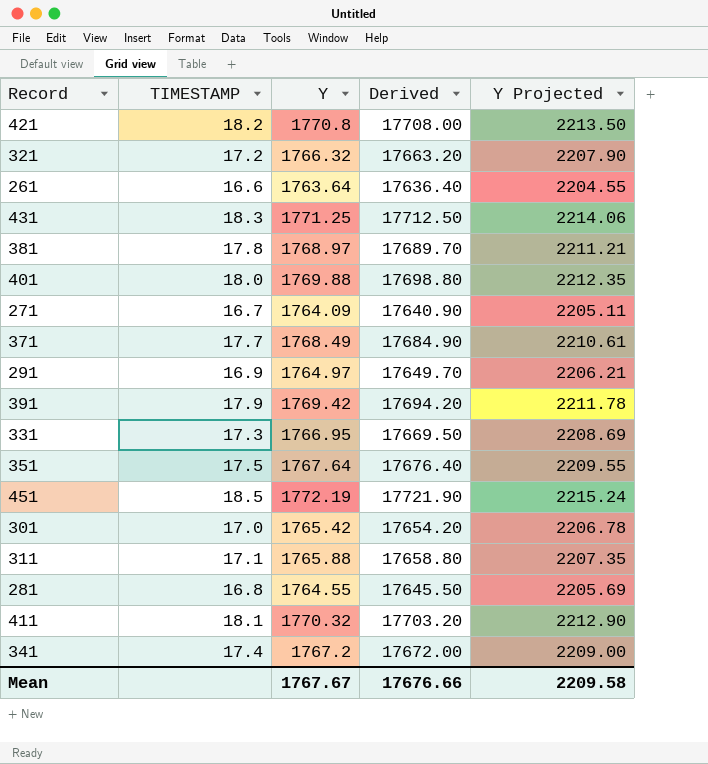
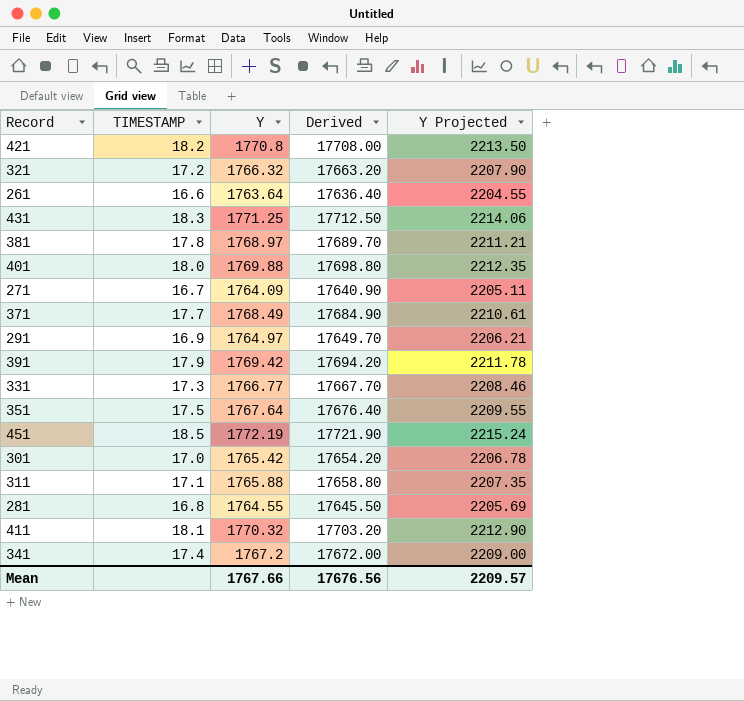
331 | Y: 1766.95 -> 1766.77
331 | Derived: 17669.50 -> 17667.70
331 | Y Projected: 2208.69 -> 2208.46
Mean | Y: 1767.67 -> 1767.66
Mean | Derived: 17676.66 -> 17676.56
Mean | Y Projected: 2209.58 -> 2209.57

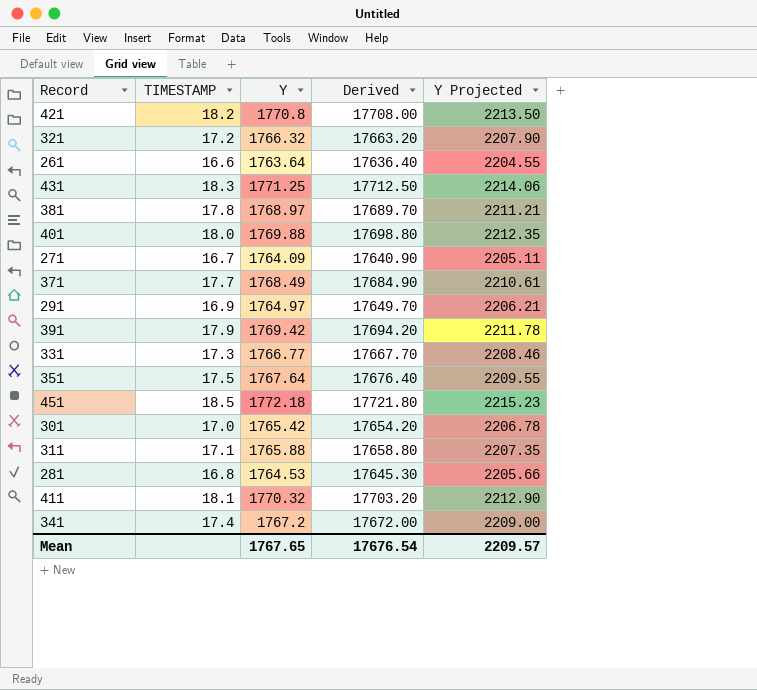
451 | Y: 1772.19 -> 1772.18
451 | Derived: 17721.90 -> 17721.80
451 | Y Projected: 2215.24 -> 2215.23
281 | Y: 1764.55 -> 1764.53
281 | Derived: 17645.50 -> 17645.30
281 | Y Projected: 2205.69 -> 2205.66
Mean | Y: 1767.66 -> 1767.65
Mean | Derived: 17676.56 -> 17676.54

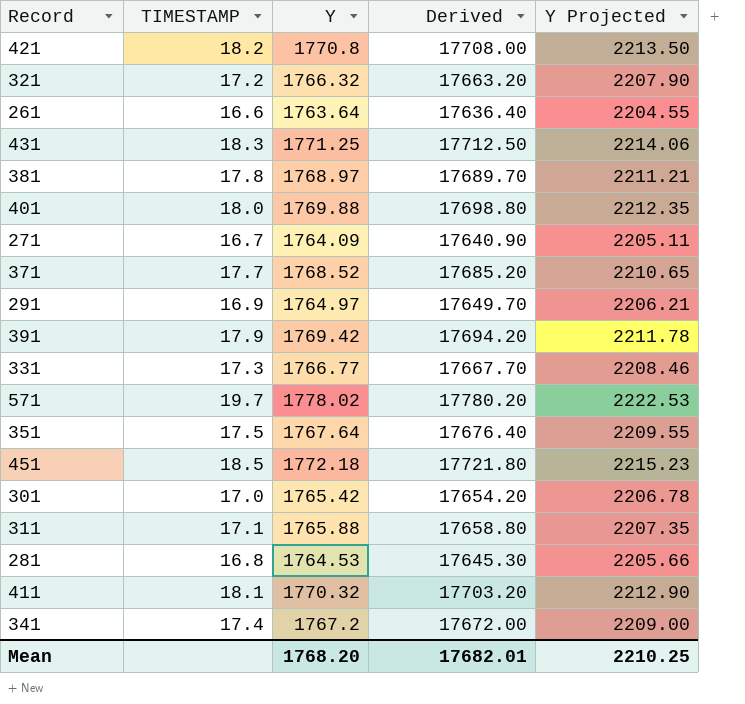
371 | Y: 1768.49 -> 1768.52
371 | Derived: 17684.90 -> 17685.20
371 | Y Projected: 2210.61 -> 2210.65
row 571: none -> 19.7 | 1778.02 | 17780.20 | 2222.53
Mean | Y: 1767.65 -> 1768.20
Mean | Derived: 17676.54 -> 17682.01
Mean | Y Projected: 2209.57 -> 2210.25

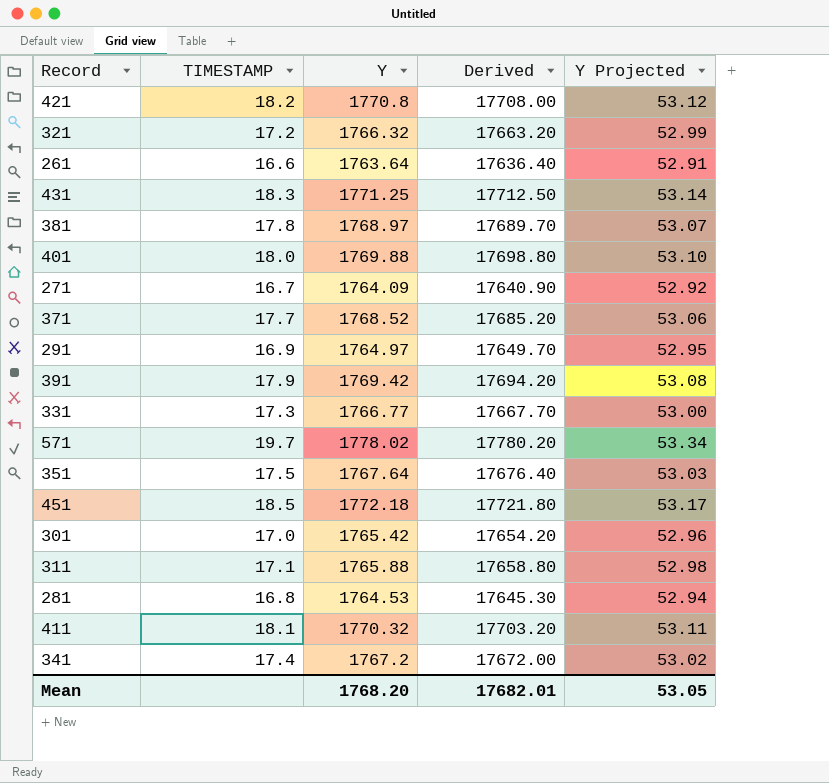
column Y Projected | formula: [Y] * 1.25 -> [Y] * 0.03
Mean | Y Projected: 2210.25 -> 53.05

